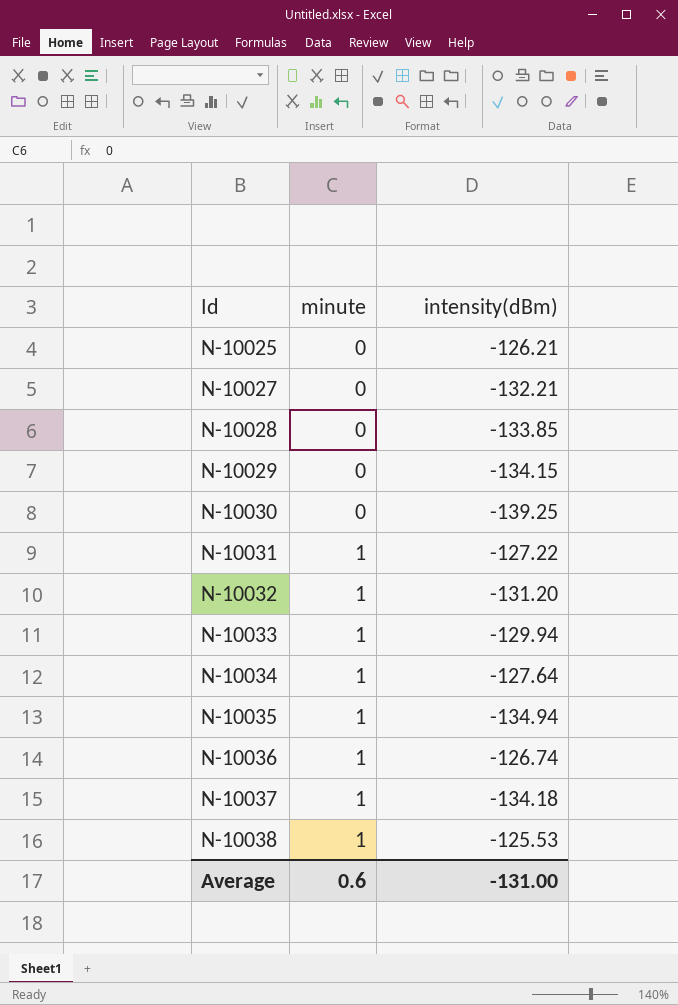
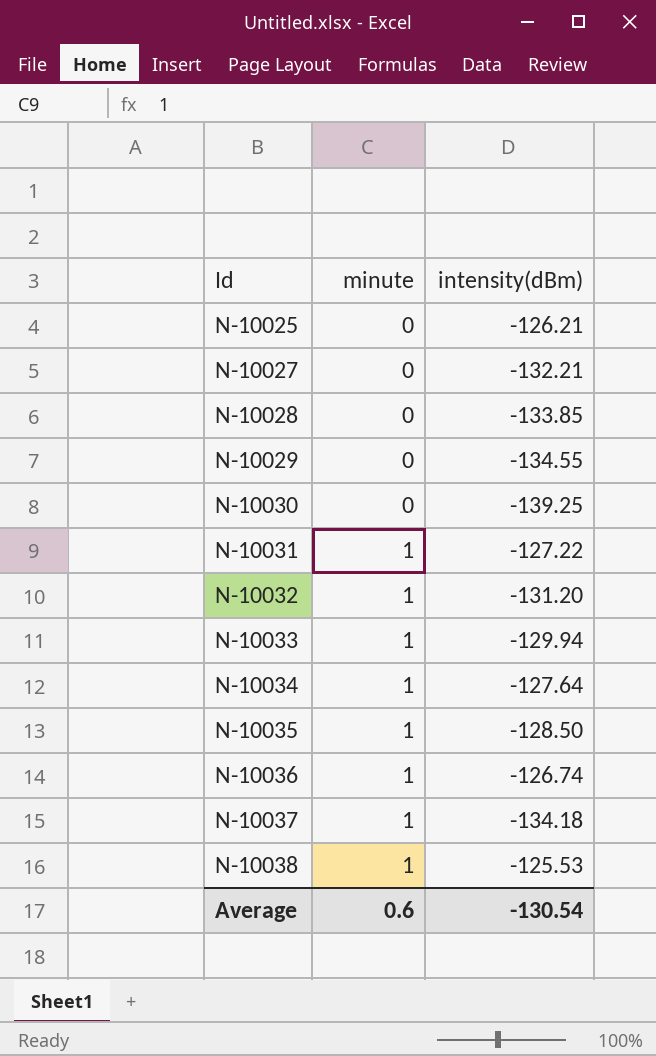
N-10029 | intensity(dBm): -134.15 -> -134.55
N-10035 | intensity(dBm): -134.94 -> -128.50
Average | intensity(dBm): -131.00 -> -130.54

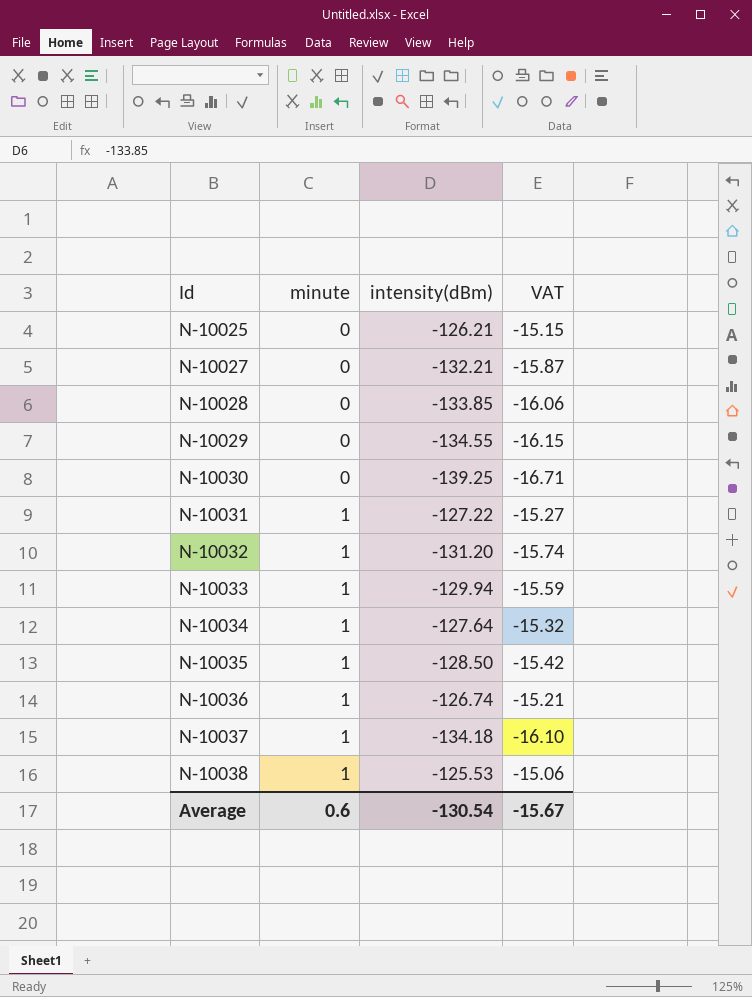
column VAT | formula: none -> [intensity(dBm)] * 0.12

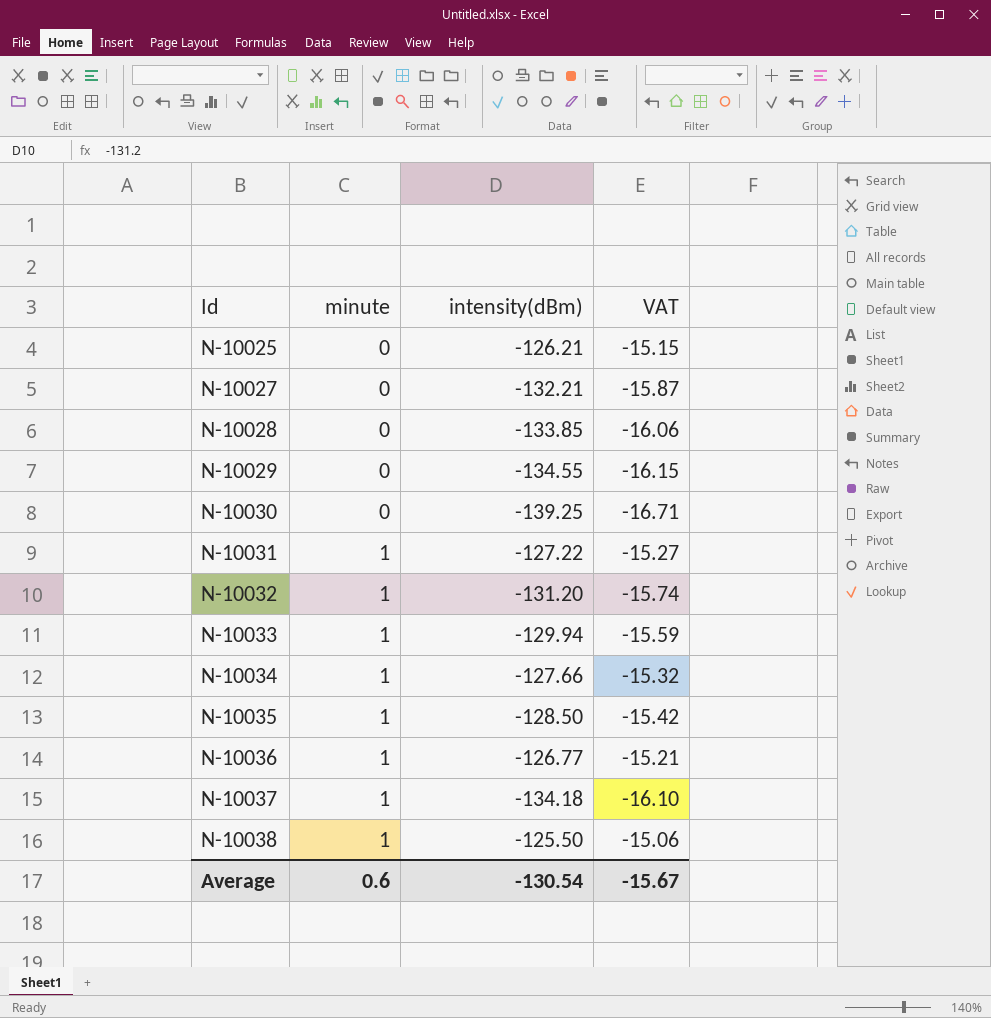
N-10034 | intensity(dBm): -127.64 -> -127.66
N-10036 | intensity(dBm): -126.74 -> -126.77
N-10038 | intensity(dBm): -125.53 -> -125.50

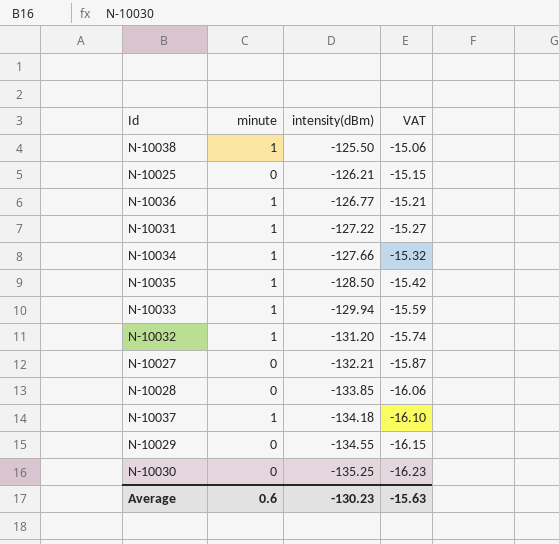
row order: Id ascending -> intensity(dBm) descending
N-10030 | intensity(dBm): -139.25 -> -135.25
N-10030 | VAT: -16.71 -> -16.23
Average | intensity(dBm): -130.54 -> -130.23
Average | VAT: -15.67 -> -15.63

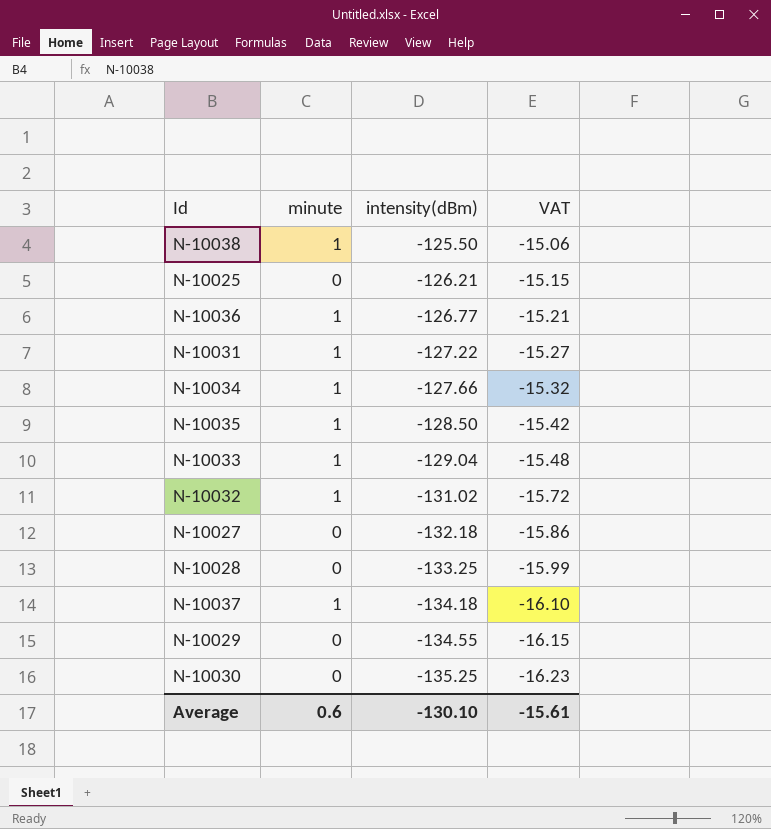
N-10033 | intensity(dBm): -129.94 -> -129.04
N-10033 | VAT: -15.59 -> -15.48
N-10032 | intensity(dBm): -131.20 -> -131.02
N-10032 | VAT: -15.74 -> -15.72
N-10027 | intensity(dBm): -132.21 -> -132.18
N-10027 | VAT: -15.87 -> -15.86
N-10028 | intensity(dBm): -133.85 -> -133.25
N-10028 | VAT: -16.06 -> -15.99
Average | intensity(dBm): -130.23 -> -130.10
Average | VAT: -15.63 -> -15.61

